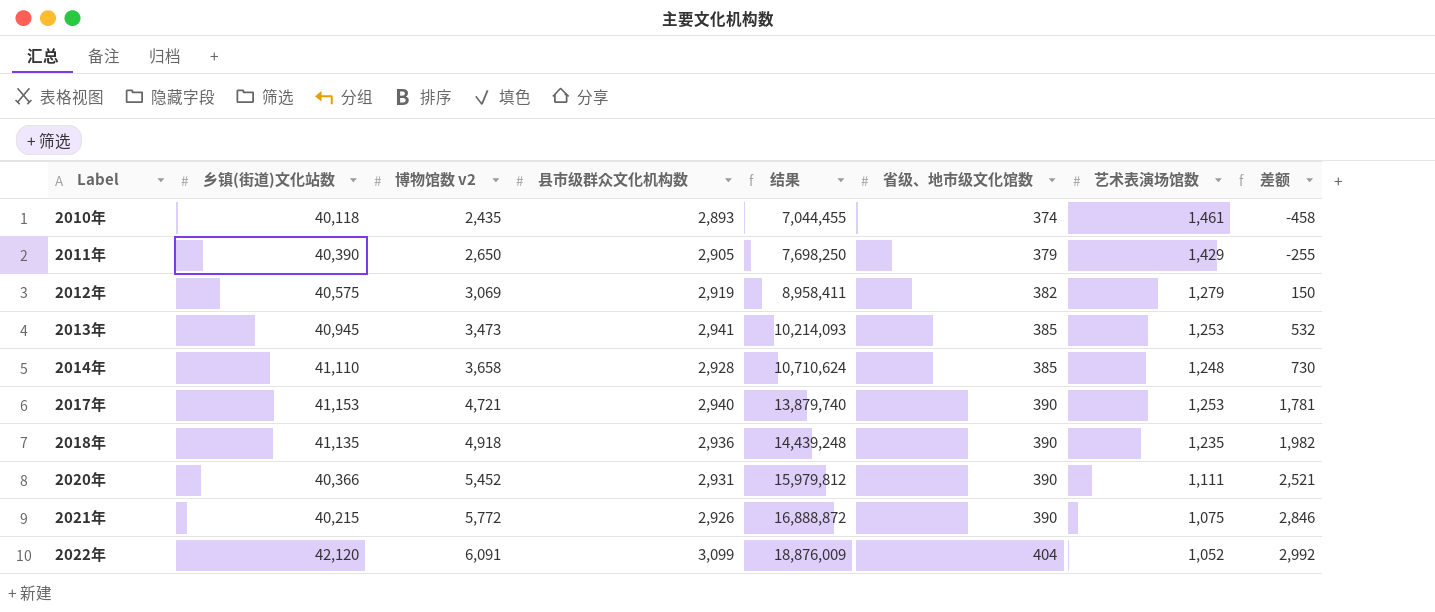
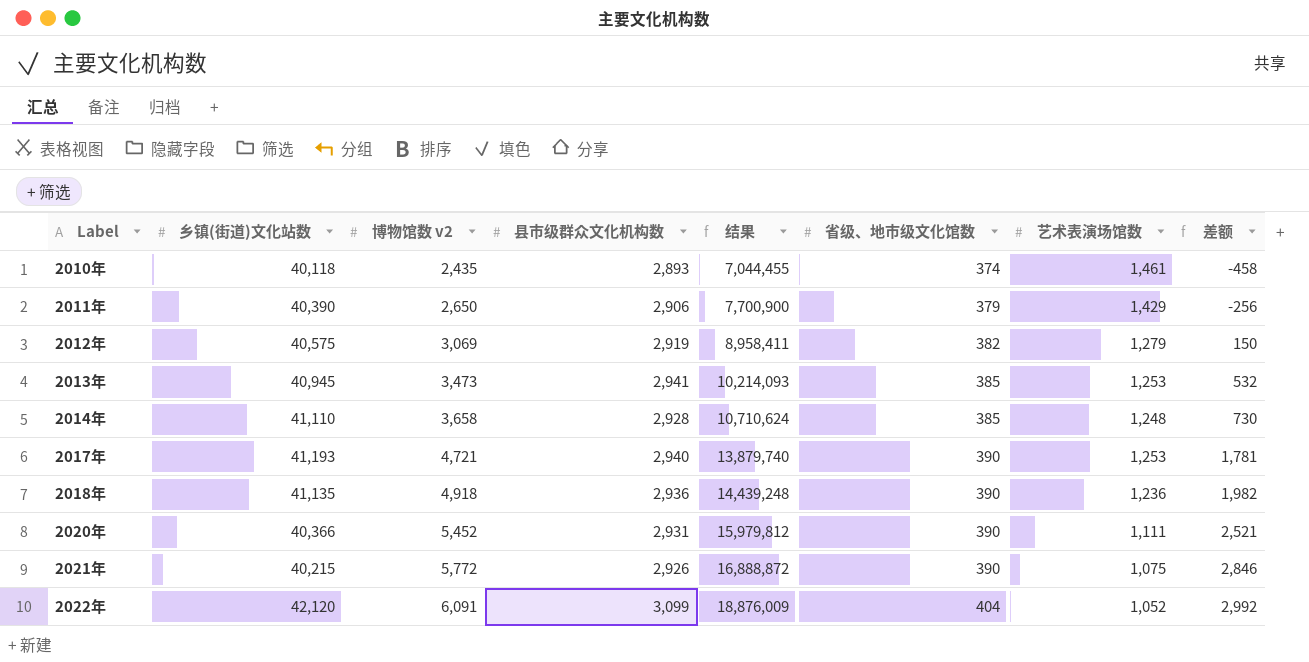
2011年 | 县市级群众文化机构数: 2,905 -> 2,906
2011年 | 结果: 7,698,250 -> 7,700,900
2011年 | 差额: -255 -> -256
2017年 | 乡镇(街道)文化站数: 41,153 -> 41,193
2018年 | 艺术表演场馆数: 1,235 -> 1,236

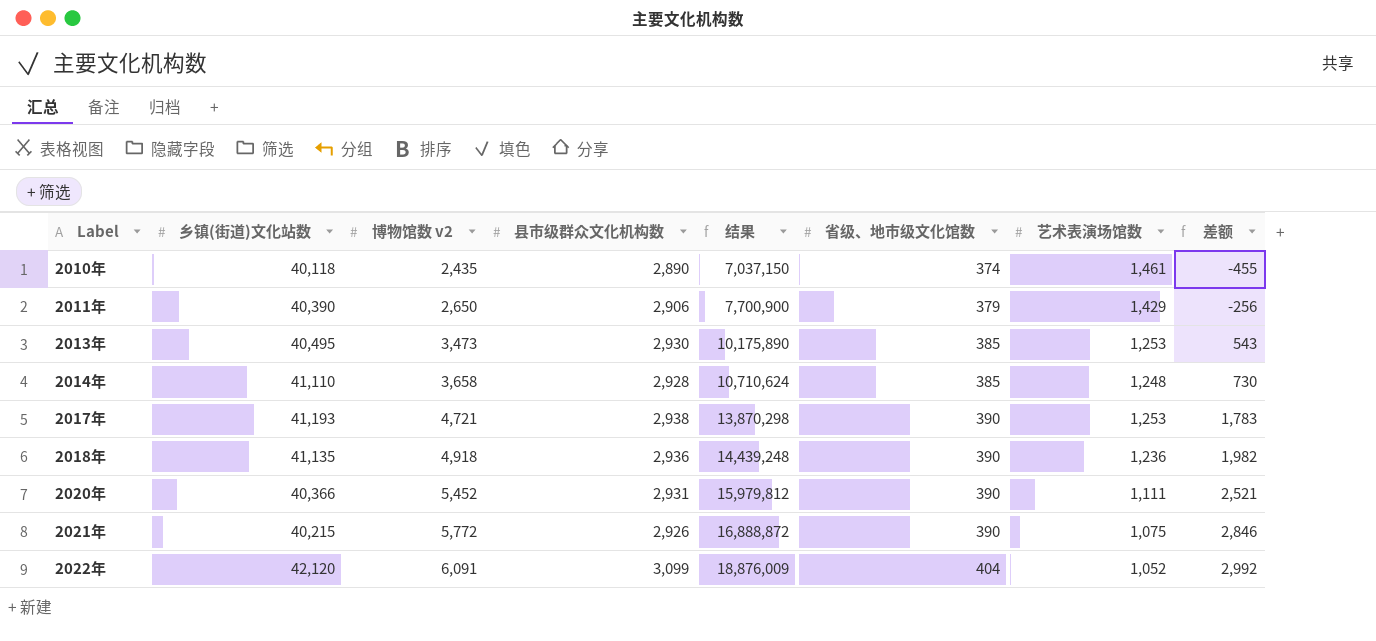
row 2012年: 40,575 | 3,069 | 2,919 | 8,958,411 | 382 | 1,279 | 150 -> none
2010年 | 县市级群众文化机构数: 2,893 -> 2,890
2010年 | 结果: 7,044,455 -> 7,037,150
2010年 | 差额: -458 -> -455
2013年 | 乡镇(街道)文化站数: 40,945 -> 40,495
2013年 | 县市级群众文化机构数: 2,941 -> 2,930
2013年 | 结果: 10,214,093 -> 10,175,890
2013年 | 差额: 532 -> 543
2017年 | 县市级群众文化机构数: 2,940 -> 2,938
2017年 | 结果: 13,879,740 -> 13,870,298
2017年 | 差额: 1,781 -> 1,783

